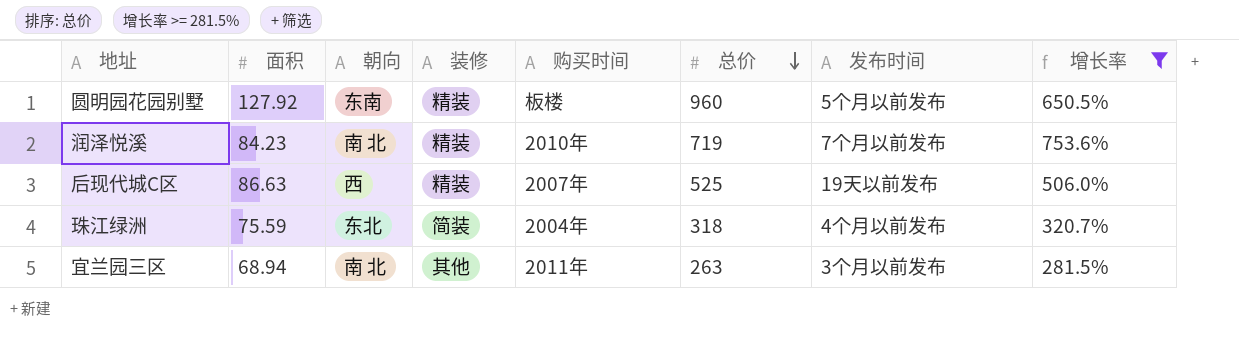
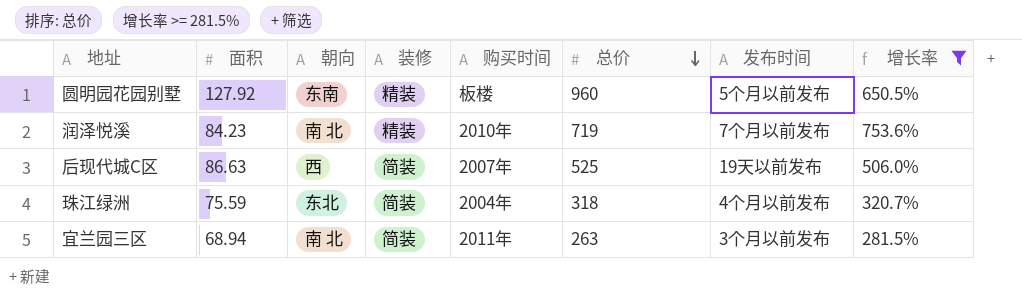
后现代城C区 | 装修: 精装 -> 简装
宜兰园三区 | 装修: 其他 -> 简装

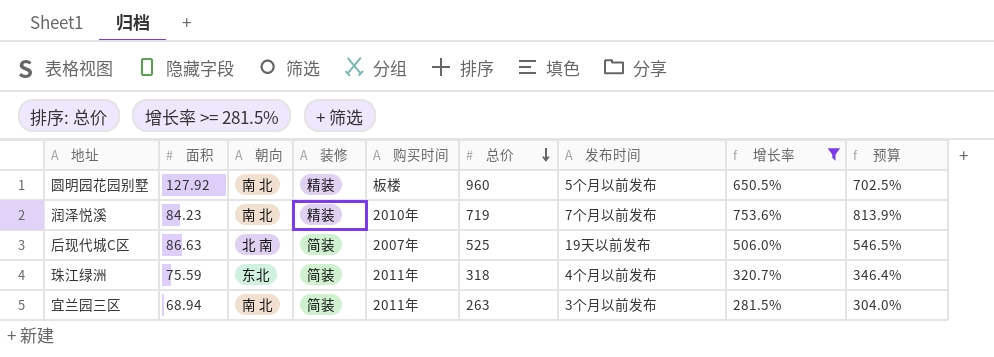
column 预算 | formula: none -> [增长率] * 1.08
圆明园花园别墅 | 朝向: 东南 -> 南 北
后现代城C区 | 朝向: 西 -> 北 南
珠江绿洲 | 购买时间: 2004年 -> 2011年

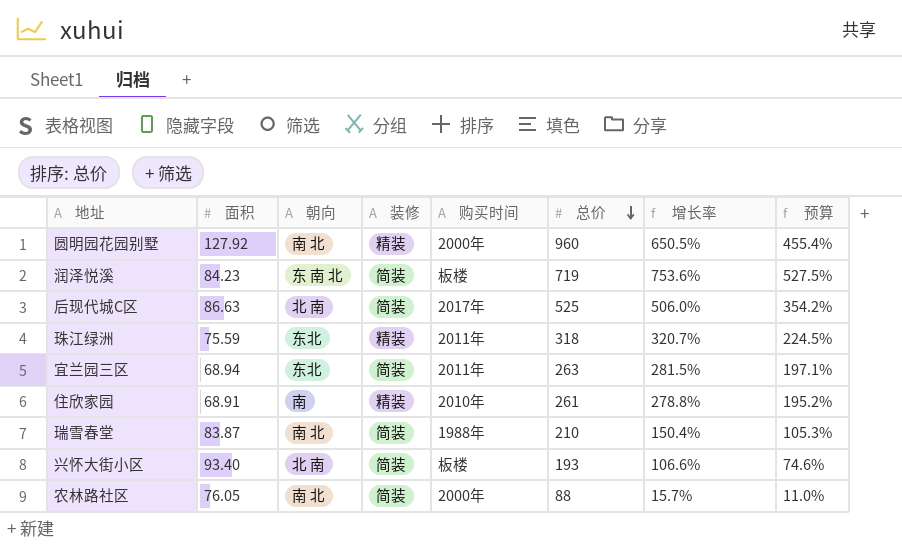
filter: 增长率 >= 281.5% -> none
column 发布时间 | position: 7 -> none
column 预算 | formula: [增长率] * 1.08 -> [增长率] * 0.7
圆明园花园别墅 | 购买时间: 板楼 -> 2000年
润泽悦溪 | 朝向: 南 北 -> 东 南 北
润泽悦溪 | 装修: 精装 -> 简装
润泽悦溪 | 购买时间: 2010年 -> 板楼
后现代城C区 | 购买时间: 2007年 -> 2017年
珠江绿洲 | 装修: 简装 -> 精装
宜兰园三区 | 朝向: 南 北 -> 东北

